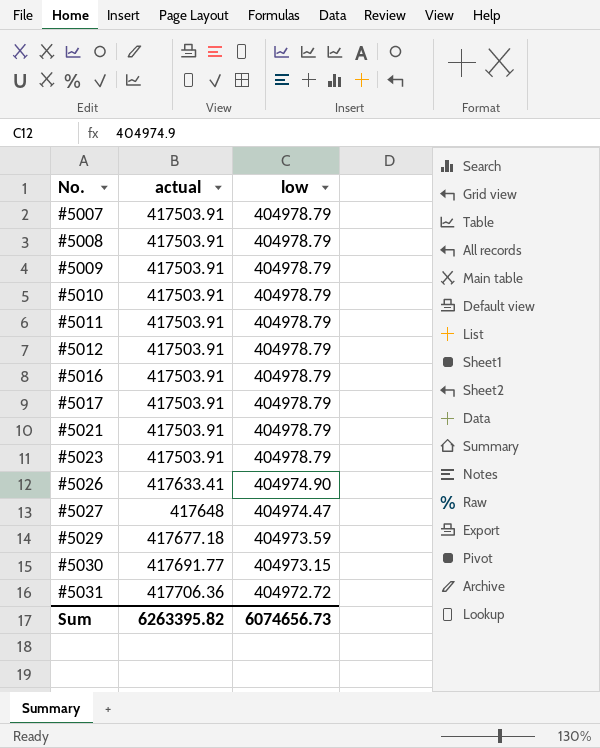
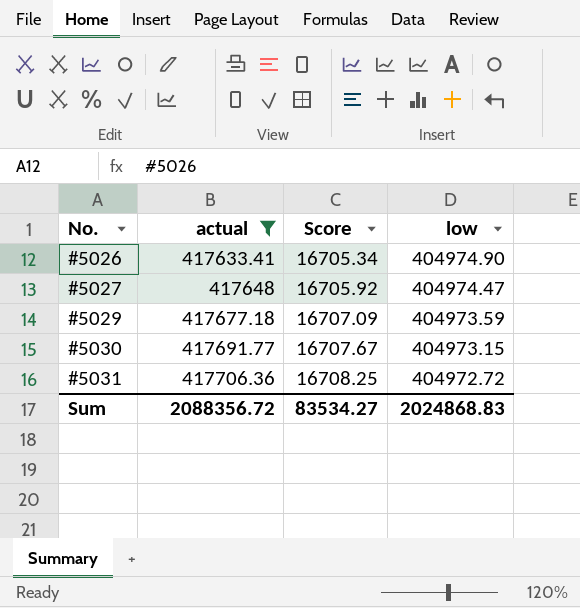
filter: none -> actual != 417503.91
column Score | formula: none -> [actual] * 0.04
Sum | actual: 6263395.82 -> 2088356.72
Sum | low: 6074656.73 -> 2024868.83

